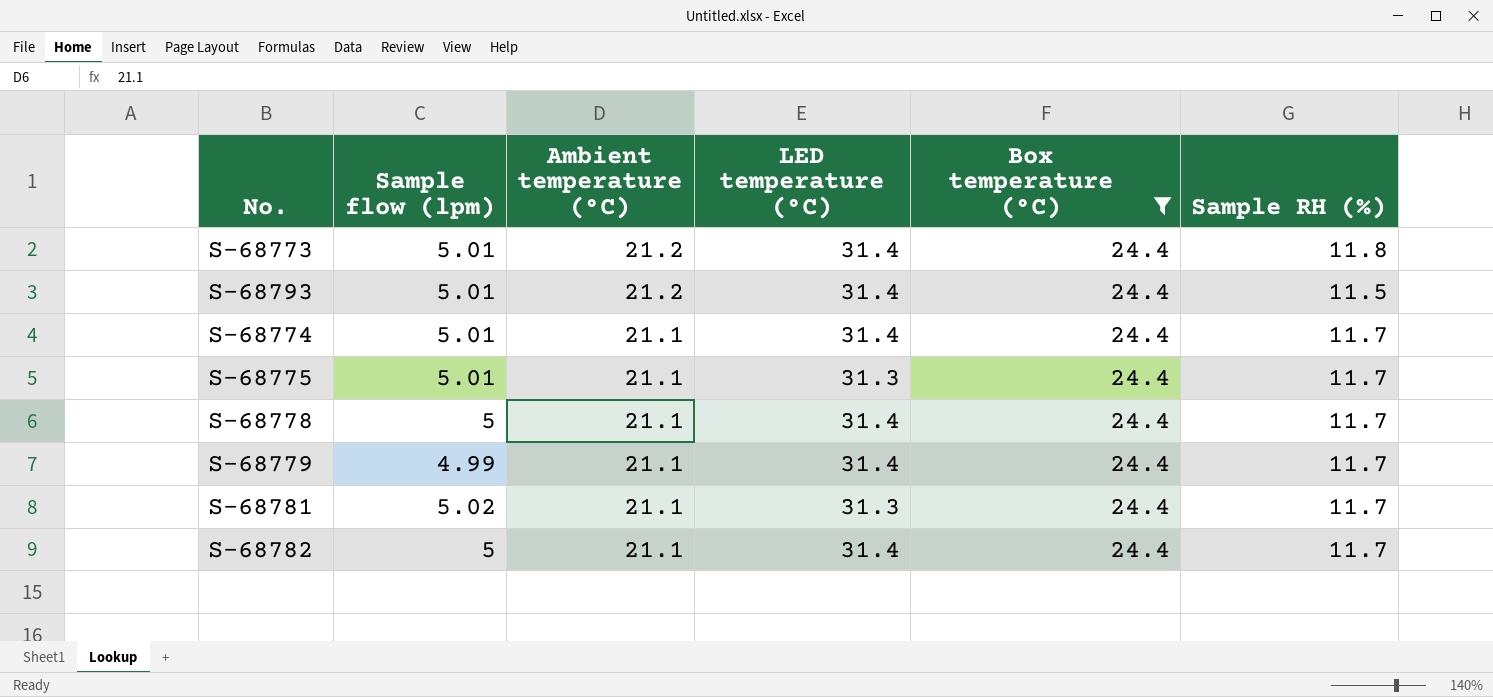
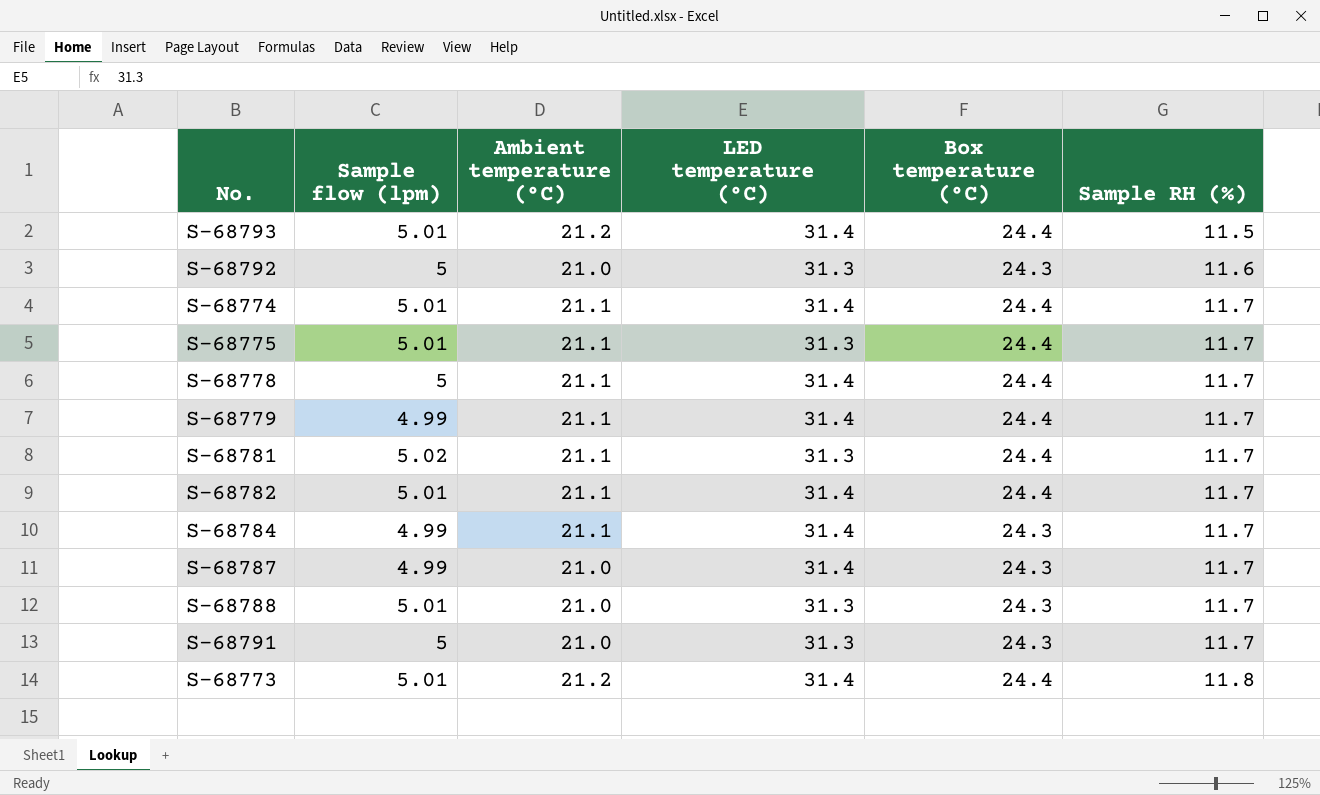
filter: Box temperature (°C) = 24.4 -> none
row order: Ambient temperature (°C) descending -> Sample RH (%) ascending
S-68782 | Sample flow (lpm): 5 -> 5.01

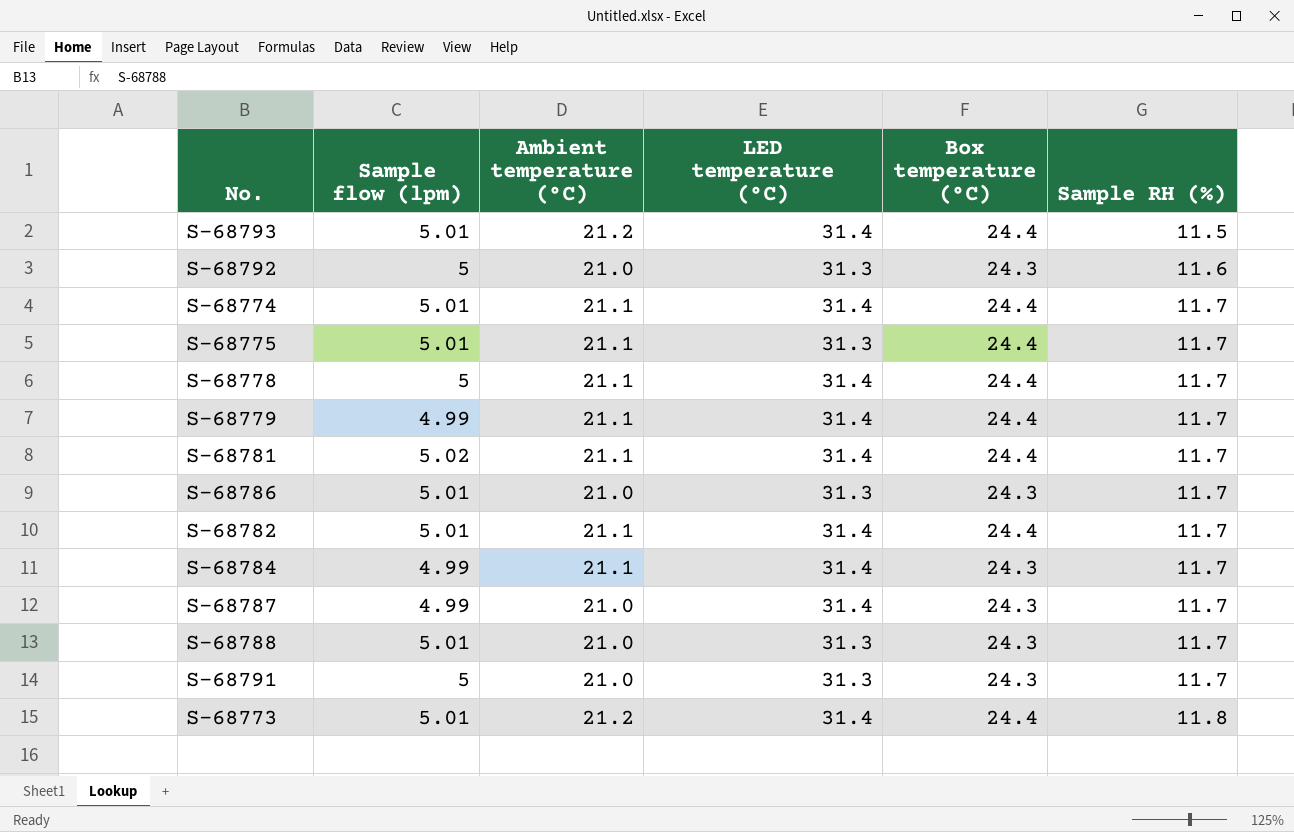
S-68781 | LED temperature (°C): 31.3 -> 31.4
row S-68786: none -> 5.01 | 21.0 | 31.3 | 24.3 | 11.7

